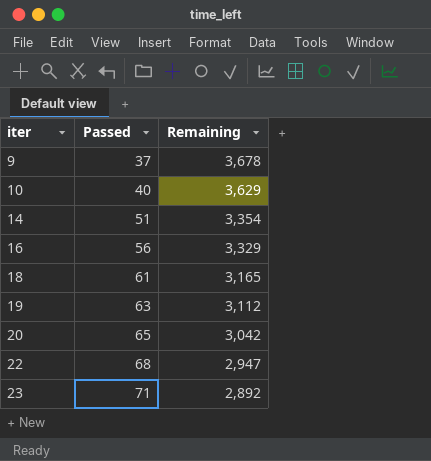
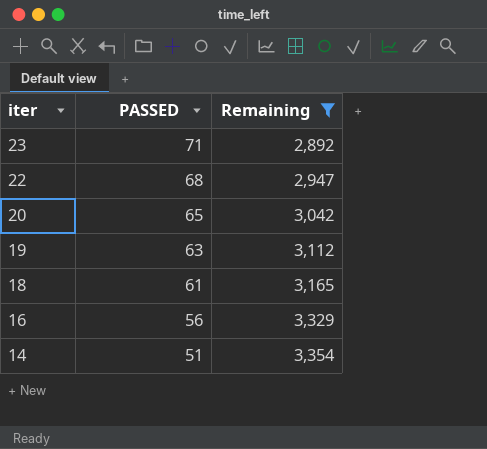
filter: none -> Remaining <= 3,354
row order: iter ascending -> iter descending
column name: Passed -> PASSED

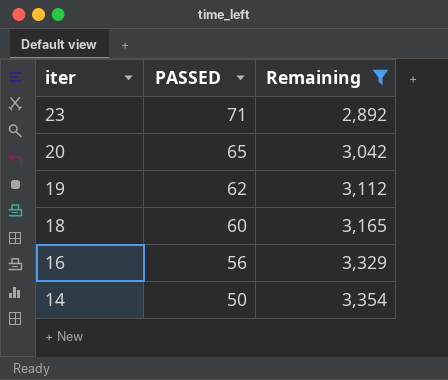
row 22: 68 | 2,947 -> none
19 | PASSED: 63 -> 62
18 | PASSED: 61 -> 60
14 | PASSED: 51 -> 50

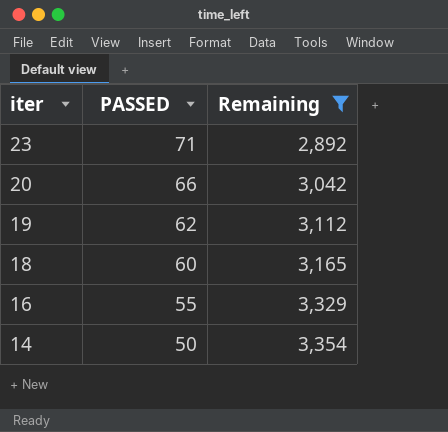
20 | PASSED: 65 -> 66
16 | PASSED: 56 -> 55

